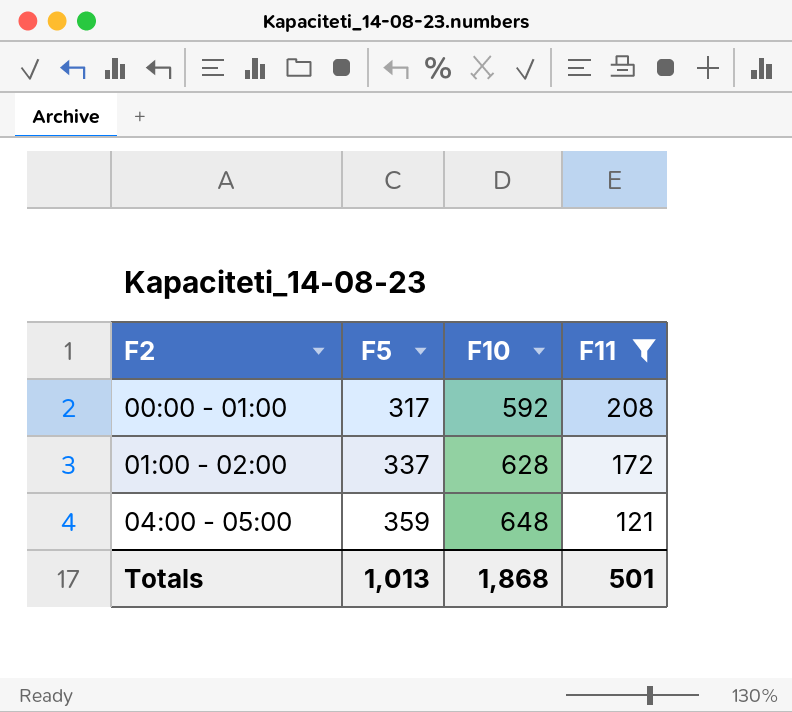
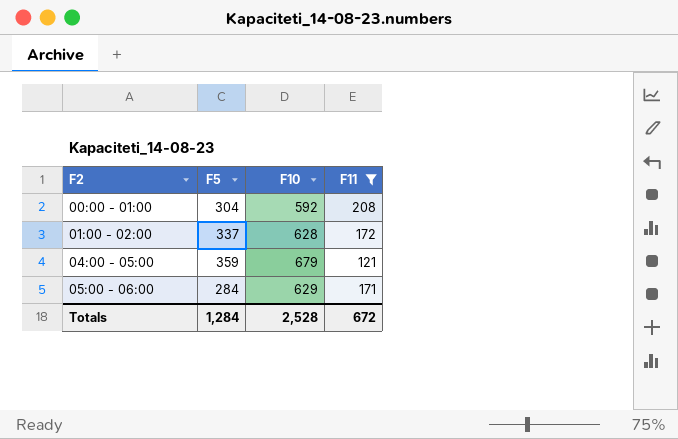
00:00 - 01:00 | F5: 317 -> 304
04:00 - 05:00 | F10: 648 -> 679
row 05:00 - 06:00: none -> 284 | 629 | 171
Totals | F5: 1,013 -> 1,284
Totals | F10: 1,868 -> 2,528
Totals | F11: 501 -> 672

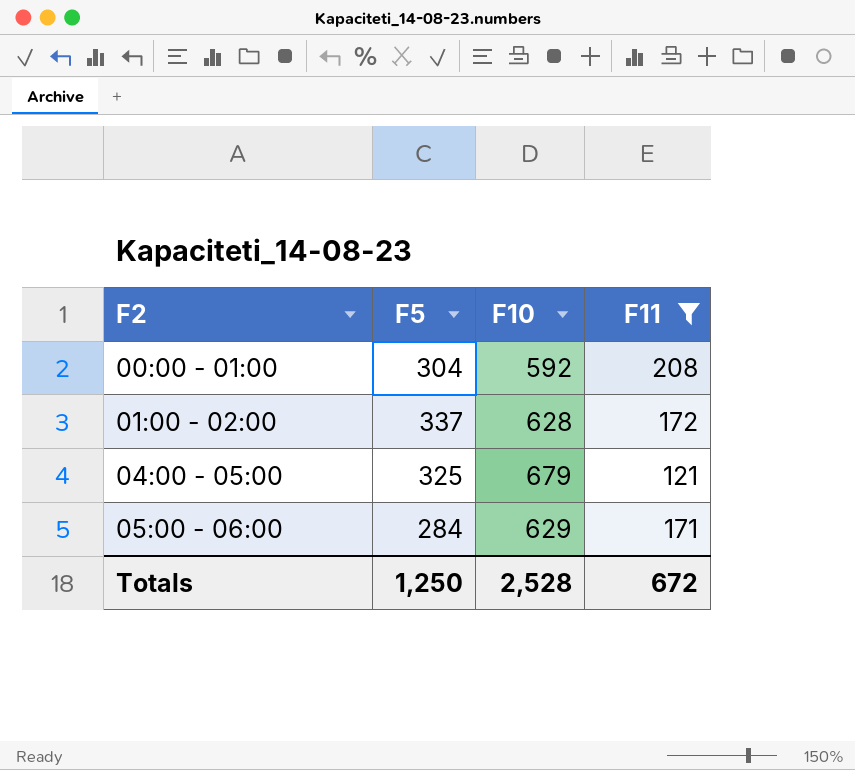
04:00 - 05:00 | F5: 359 -> 325
Totals | F5: 1,284 -> 1,250

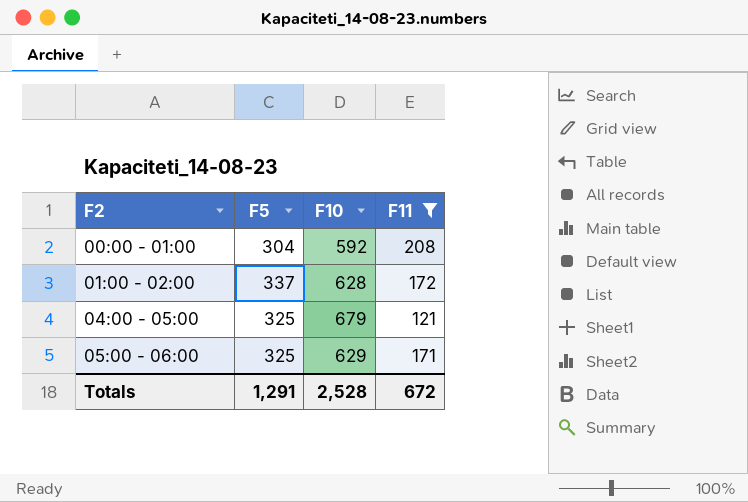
05:00 - 06:00 | F5: 284 -> 325
Totals | F5: 1,250 -> 1,291

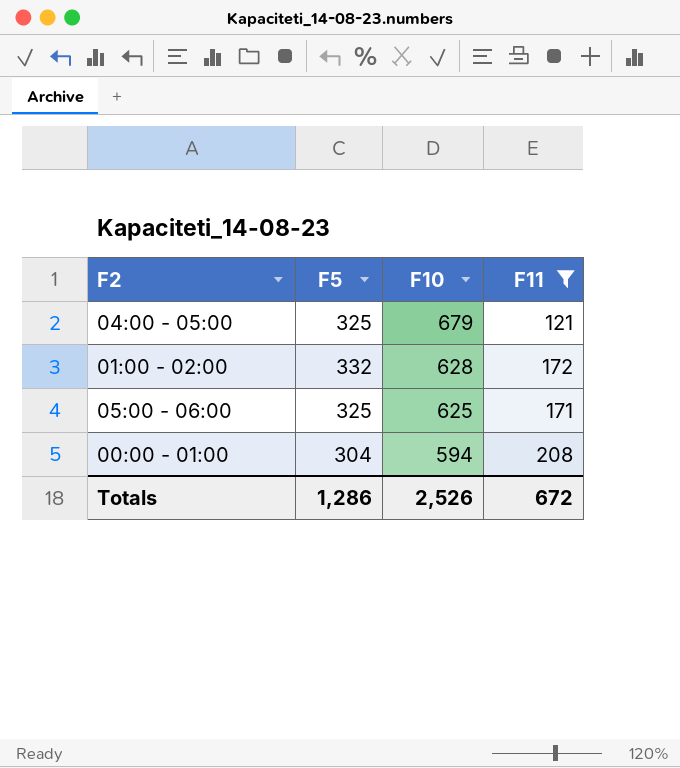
row order: F2 ascending -> F10 descending
01:00 - 02:00 | F5: 337 -> 332
05:00 - 06:00 | F10: 629 -> 625
00:00 - 01:00 | F10: 592 -> 594
Totals | F5: 1,291 -> 1,286
Totals | F10: 2,528 -> 2,526

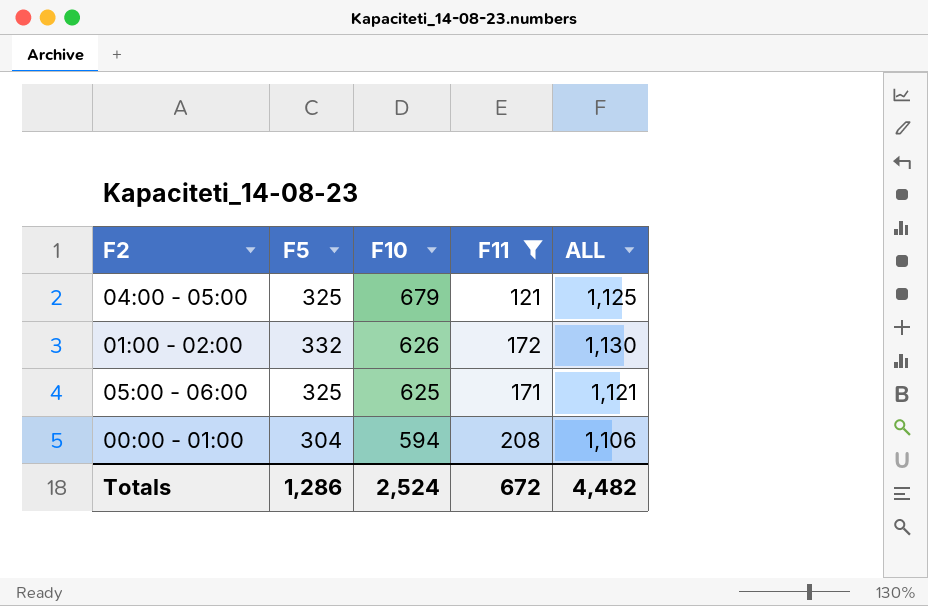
column ALL | formula: none -> [F5] + [F10] + [F11]
01:00 - 02:00 | F10: 628 -> 626
Totals | F10: 2,526 -> 2,524

